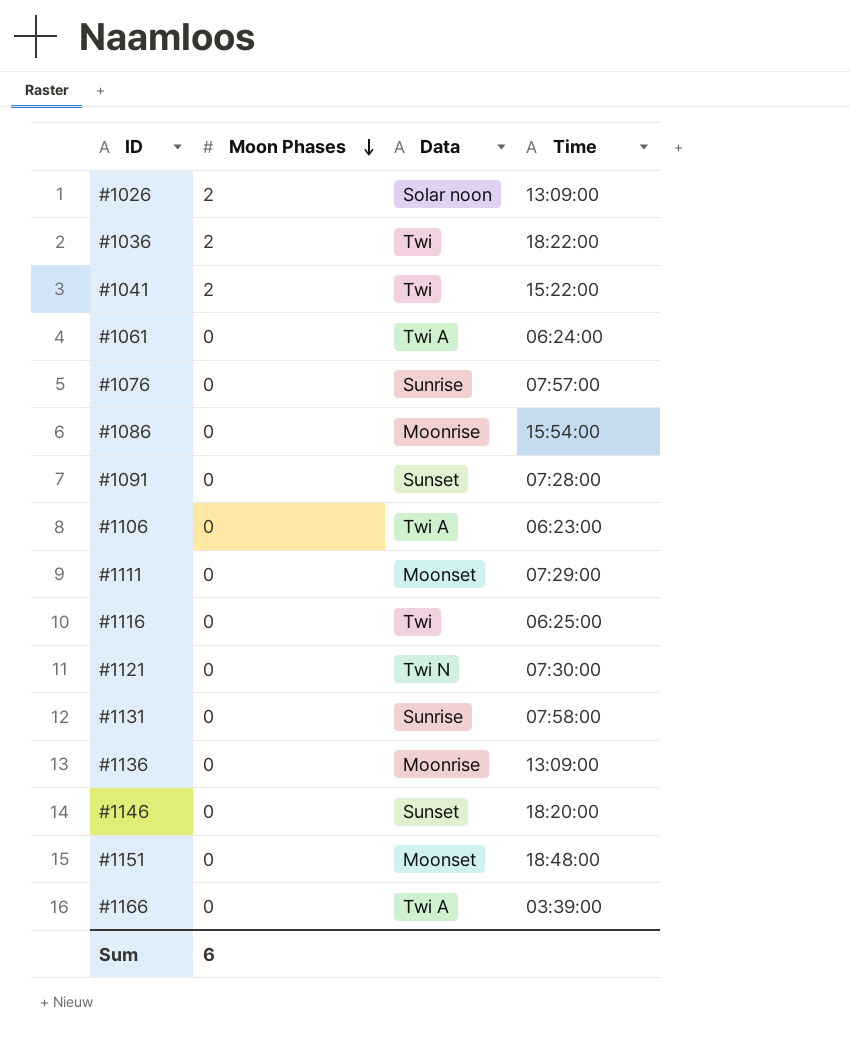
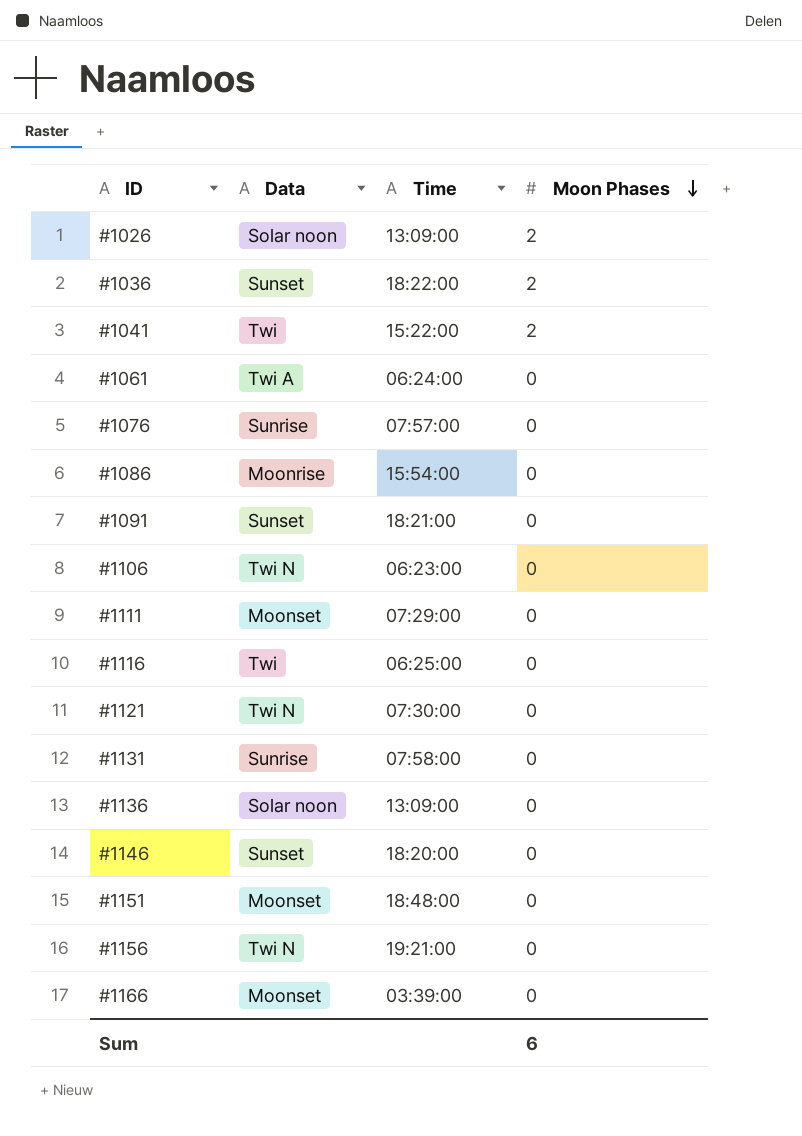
column Moon Phases | position: 2 -> 4
#1036 | Data: Twi -> Sunset
#1091 | Time: 07:28:00 -> 18:21:00
#1106 | Data: Twi A -> Twi N
#1136 | Data: Moonrise -> Solar noon
row #1156: none -> Twi N | 19:21:00 | 0
#1166 | Data: Twi A -> Moonset

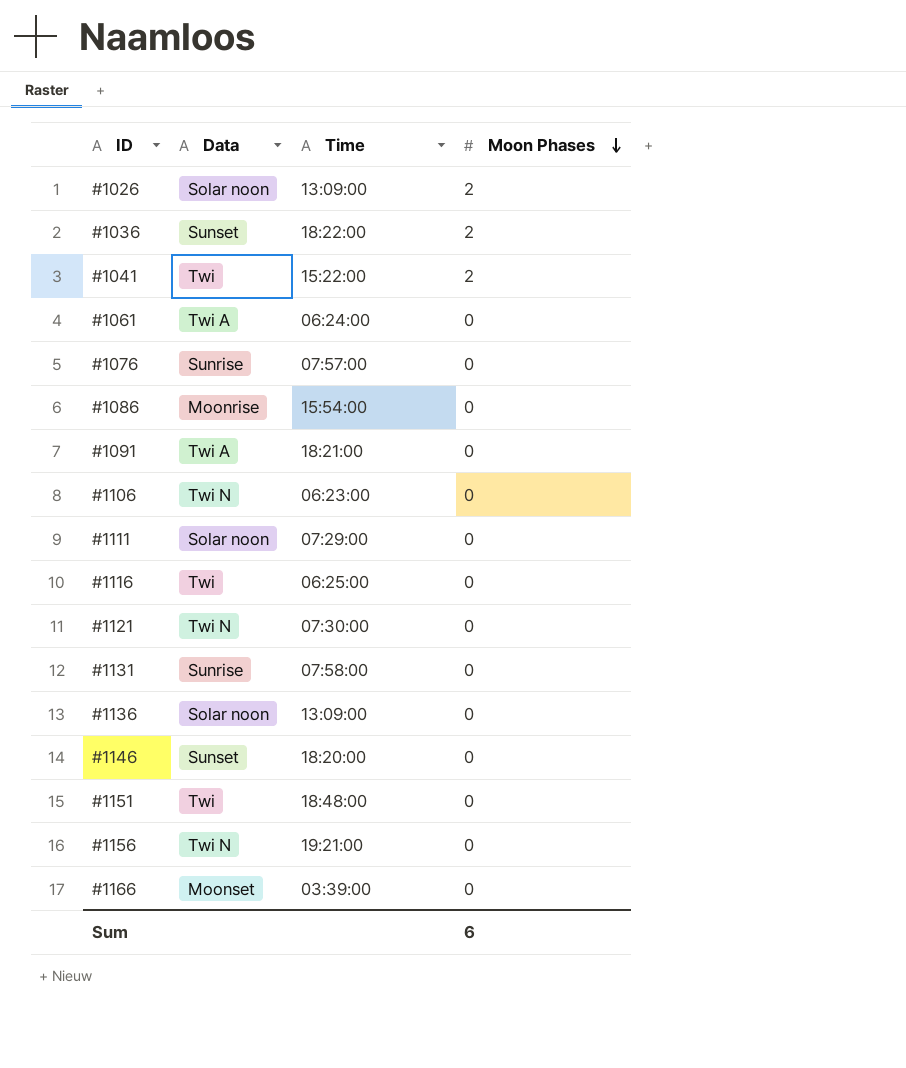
#1091 | Data: Sunset -> Twi A
#1111 | Data: Moonset -> Solar noon
#1151 | Data: Moonset -> Twi

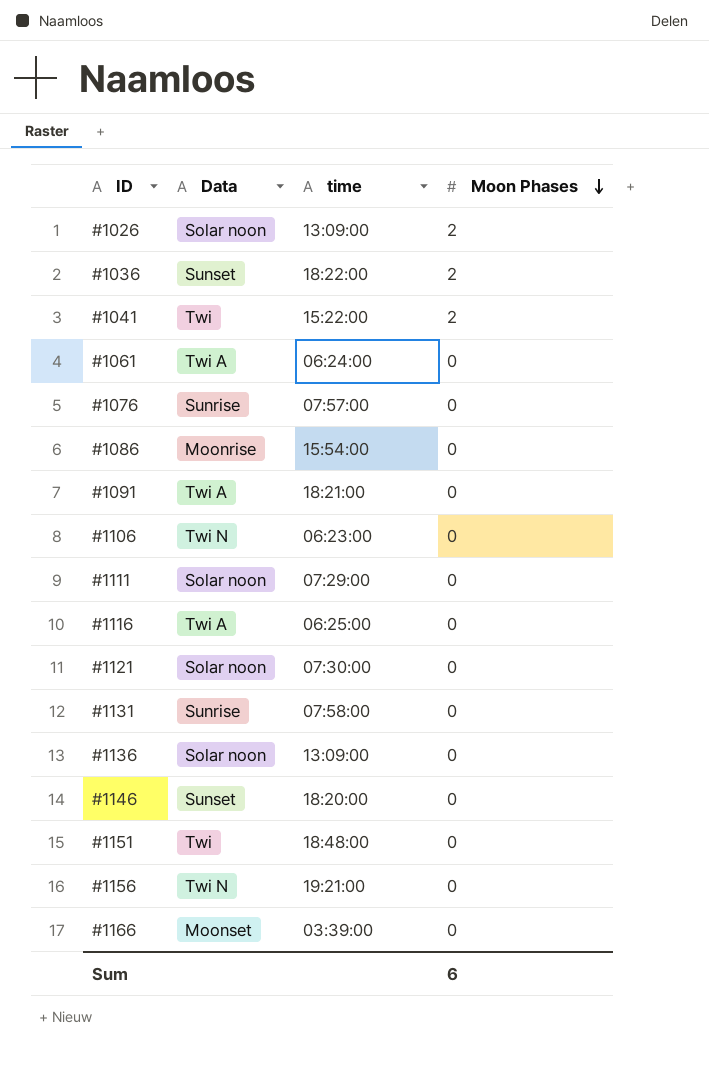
column name: Time -> time
#1116 | Data: Twi -> Twi A
#1121 | Data: Twi N -> Solar noon

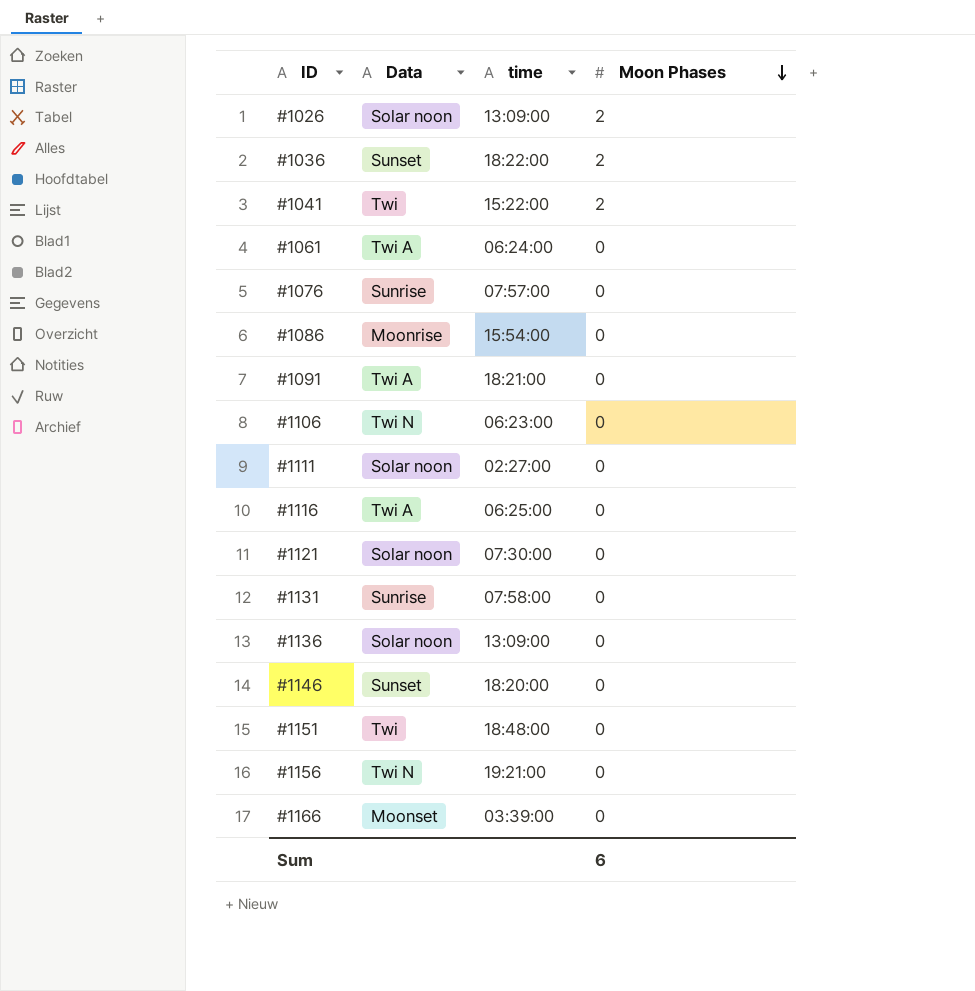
#1111 | time: 07:29:00 -> 02:27:00

